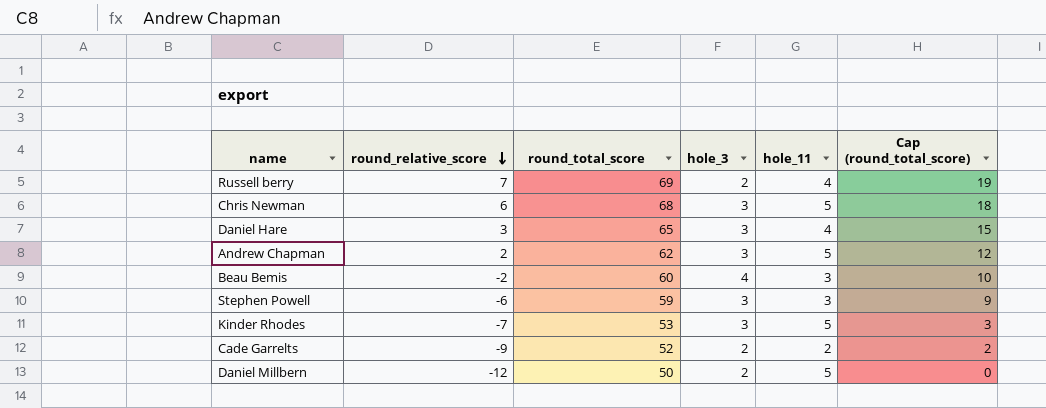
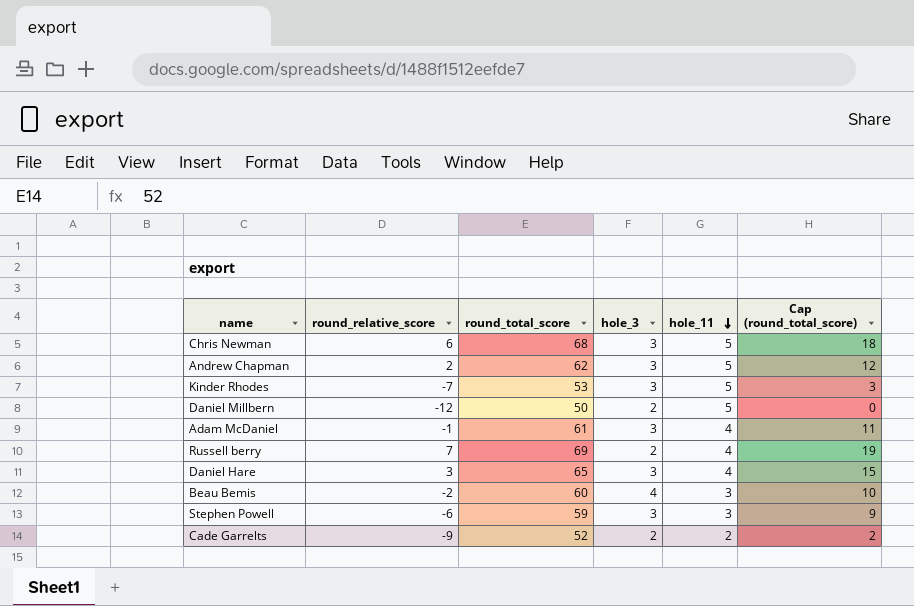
row order: round_relative_score descending -> hole_11 descending
row Adam McDaniel: none -> -1 | 61 | 3 | 4 | 11

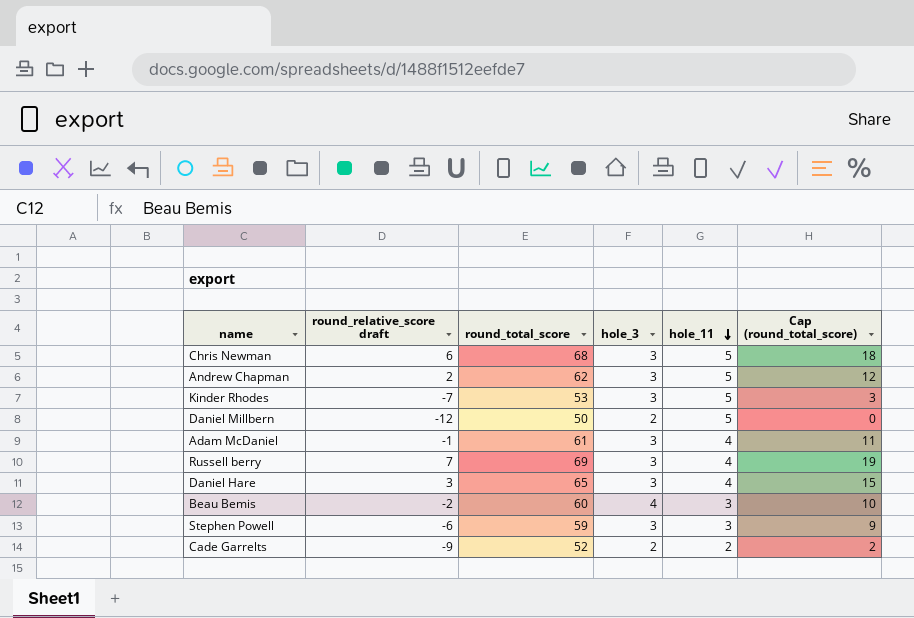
column name: round_relative_score -> round_relative_score draft
Russell berry | hole_3: 2 -> 3

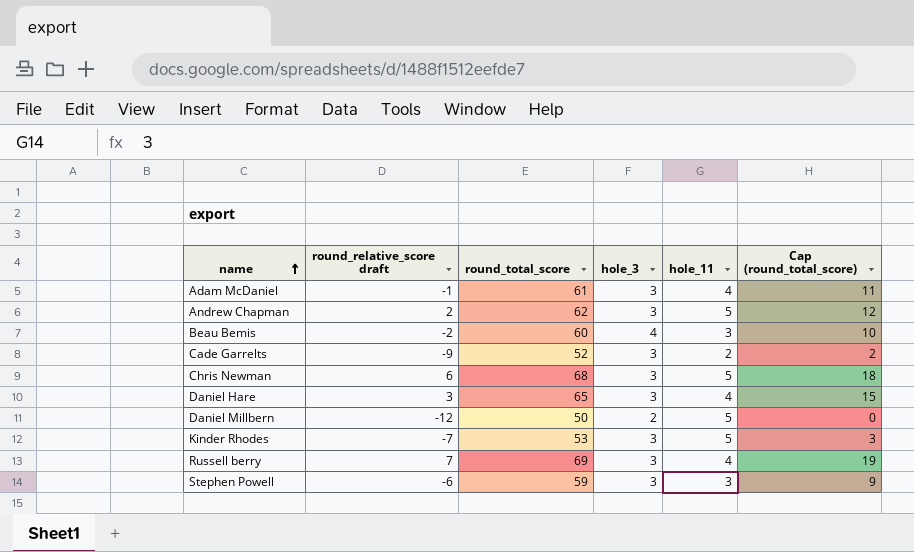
row order: hole_11 descending -> name ascending
Cade Garrelts | hole_3: 2 -> 3

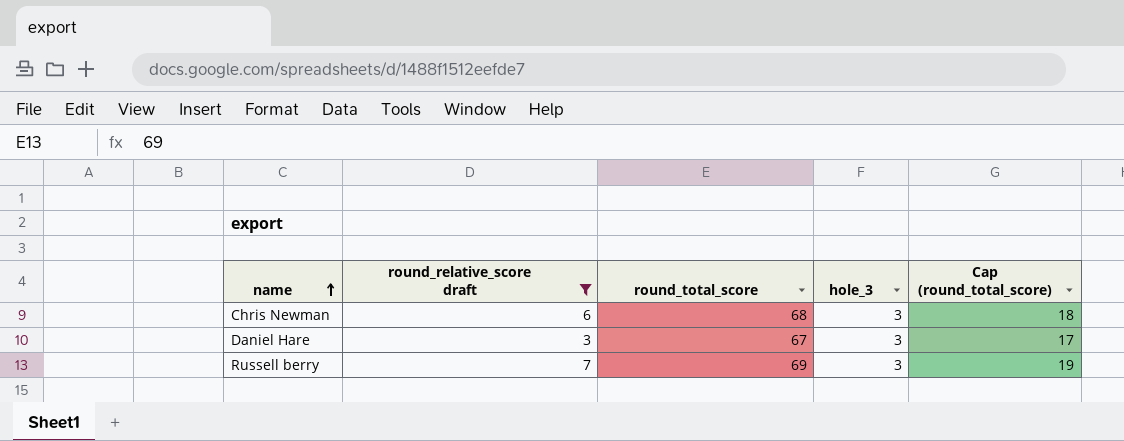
filter: none -> round_relative_score draft >= 3
column hole_11 | position: 5 -> none
Daniel Hare | round_total_score: 65 -> 67
Daniel Hare | Cap (round_total_score): 15 -> 17

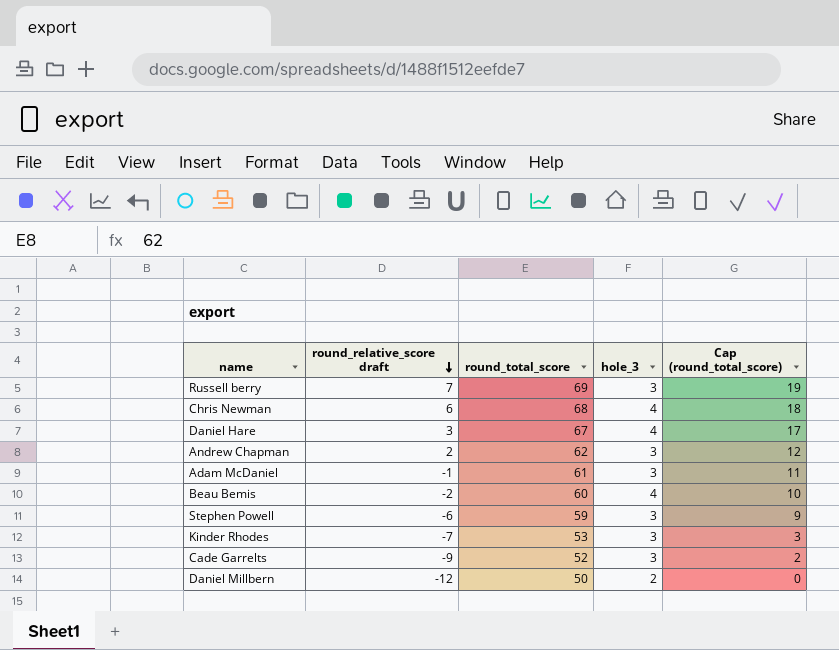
filter: round_relative_score draft >= 3 -> none
row order: name ascending -> round_relative_score draft descending
Chris Newman | hole_3: 3 -> 4
Daniel Hare | hole_3: 3 -> 4

